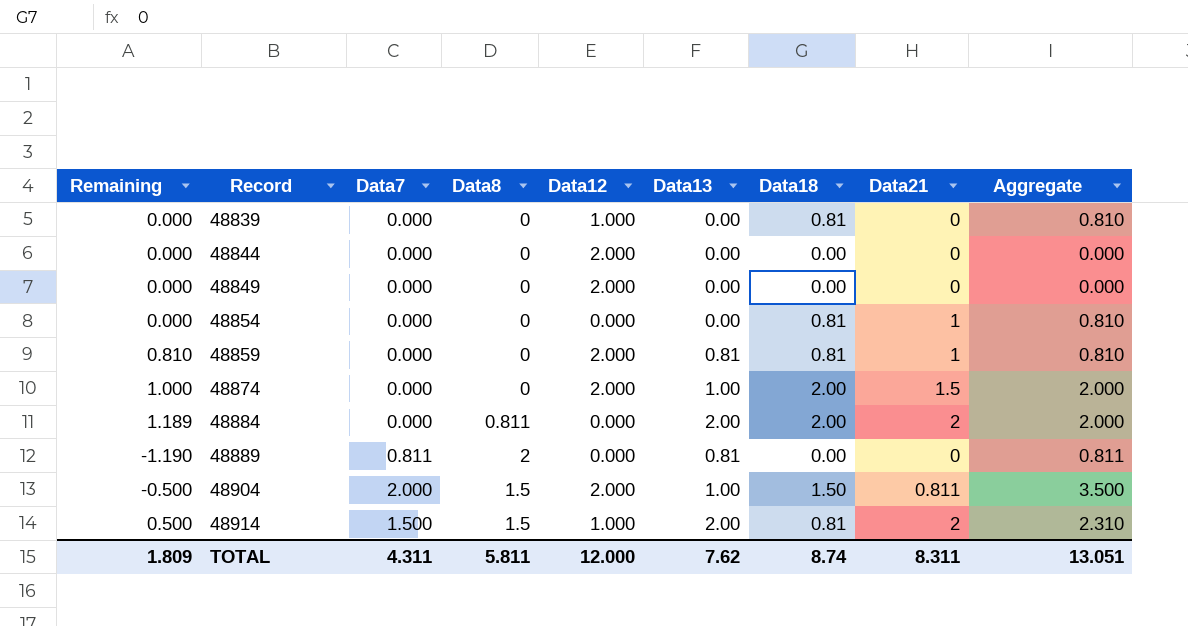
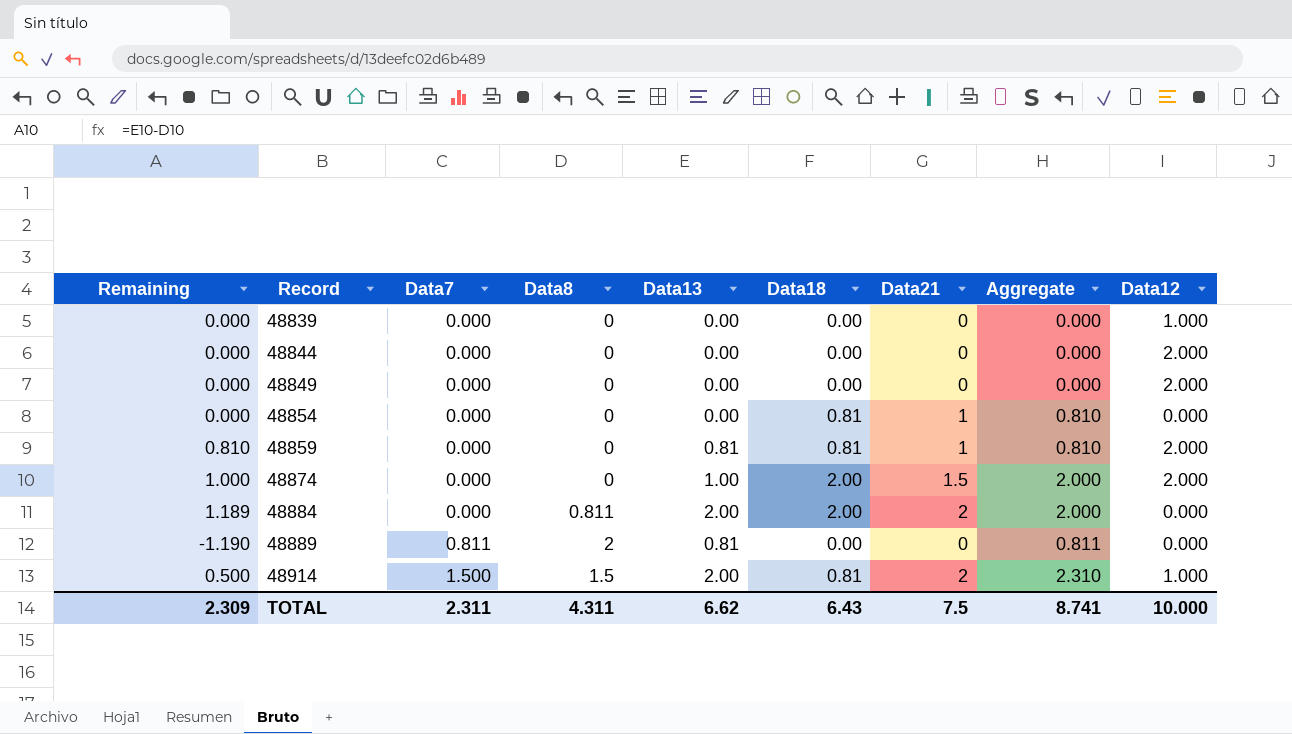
column Data12 | position: 5 -> 9
row 48904: -0.500 | 2.000 | 1.5 | 2.000 | 1.00 | 1.50 | 0.811 | 3.500 -> none
48839 | Data18: 0.81 -> 0.00
48839 | Aggregate: 0.810 -> 0.000
TOTAL | Remaining: 1.809 -> 2.309
TOTAL | Data7: 4.311 -> 2.311
TOTAL | Data8: 5.811 -> 4.311
TOTAL | Data13: 7.62 -> 6.62
TOTAL | Data18: 8.74 -> 6.43
TOTAL | Data21: 8.311 -> 7.5
TOTAL | Aggregate: 13.051 -> 8.741
TOTAL | Data12: 12.000 -> 10.000

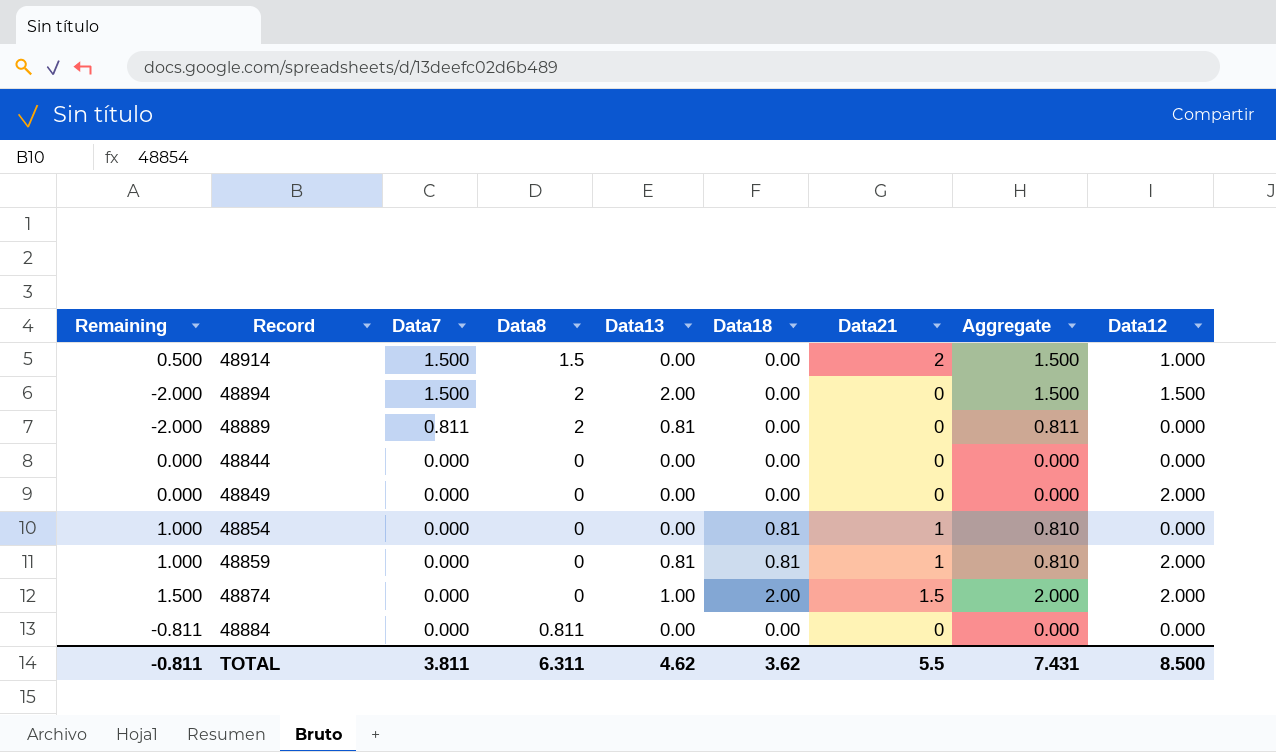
row order: Record ascending -> Data7 descending
column Remaining | formula: [Data13] - [Data8] -> [Data21] - [Data8]
row 48839: 0.000 | 0.000 | 0 | 0.00 | 0.00 | 0 | 0.000 | 1.000 -> none
48914 | Data13: 2.00 -> 0.00
48914 | Data18: 0.81 -> 0.00
48914 | Aggregate: 2.310 -> 1.500
row 48894: none -> -2.000 | 1.500 | 2 | 2.00 | 0.00 | 0 | 1.500 | 1.500
48844 | Data12: 2.000 -> 0.000
48884 | Data13: 2.00 -> 0.00
48884 | Data18: 2.00 -> 0.00
48884 | Data21: 2 -> 0
48884 | Aggregate: 2.000 -> 0.000
TOTAL | Remaining: 2.309 -> -0.811
TOTAL | Data7: 2.311 -> 3.811
TOTAL | Data8: 4.311 -> 6.311
TOTAL | Data13: 6.62 -> 4.62
TOTAL | Data18: 6.43 -> 3.62
TOTAL | Data21: 7.5 -> 5.5
TOTAL | Aggregate: 8.741 -> 7.431
TOTAL | Data12: 10.000 -> 8.500

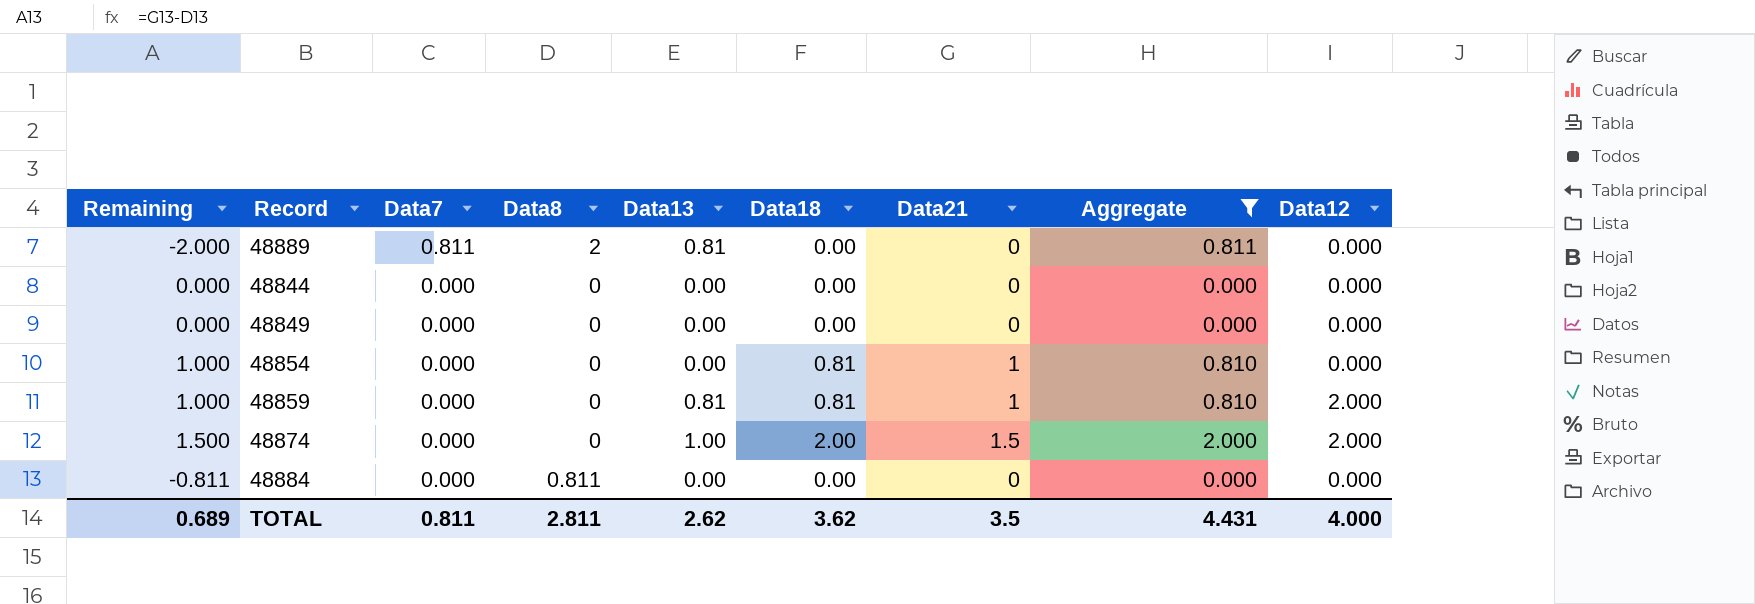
filter: none -> Aggregate != 1.500
48849 | Data12: 2.000 -> 0.000
TOTAL | Remaining: -0.811 -> 0.689
TOTAL | Data7: 3.811 -> 0.811
TOTAL | Data8: 6.311 -> 2.811
TOTAL | Data13: 4.62 -> 2.62
TOTAL | Data21: 5.5 -> 3.5
TOTAL | Aggregate: 7.431 -> 4.431
TOTAL | Data12: 8.500 -> 4.000

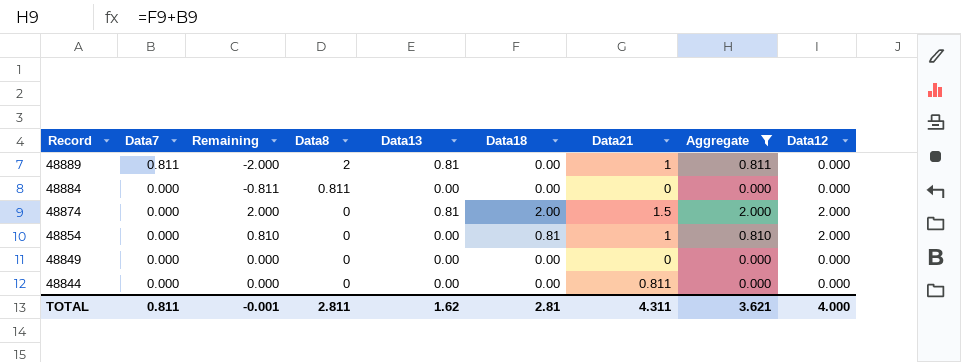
row order: Data7 descending -> Record descending
column Remaining | formula: [Data21] - [Data8] -> [Data18] - [Data8]
column Remaining | position: 1 -> 3
row 48859: 1.000 | 0.000 | 0 | 0.81 | 0.81 | 1 | 0.810 | 2.000 -> none
48889 | Data21: 0 -> 1
48874 | Data13: 1.00 -> 0.81
48854 | Data12: 0.000 -> 2.000
48844 | Data21: 0 -> 0.811
TOTAL | Remaining: 0.689 -> -0.001
TOTAL | Data13: 2.62 -> 1.62
TOTAL | Data18: 3.62 -> 2.81
TOTAL | Data21: 3.5 -> 4.311
TOTAL | Aggregate: 4.431 -> 3.621

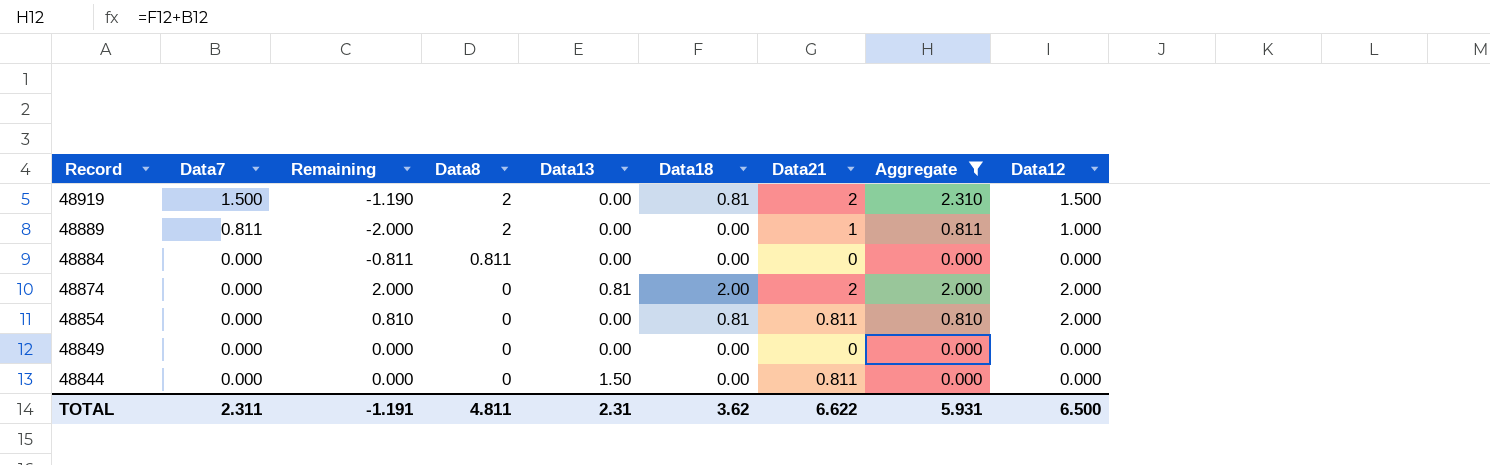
row 48919: none -> 1.500 | -1.190 | 2 | 0.00 | 0.81 | 2 | 2.310 | 1.500
48889 | Data13: 0.81 -> 0.00
48889 | Data12: 0.000 -> 1.000
48874 | Data21: 1.5 -> 2
48854 | Data21: 1 -> 0.811
48844 | Data13: 0.00 -> 1.50
TOTAL | Data7: 0.811 -> 2.311
TOTAL | Remaining: -0.001 -> -1.191
TOTAL | Data8: 2.811 -> 4.811
TOTAL | Data13: 1.62 -> 2.31
TOTAL | Data18: 2.81 -> 3.62
TOTAL | Data21: 4.311 -> 6.622
TOTAL | Aggregate: 3.621 -> 5.931
TOTAL | Data12: 4.000 -> 6.500

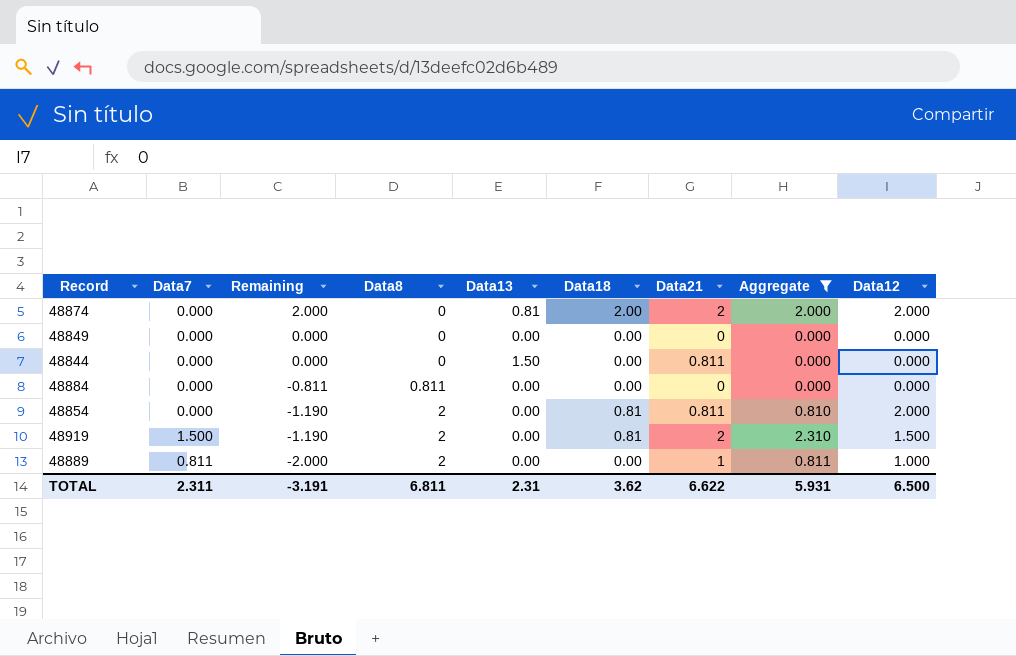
row order: Record descending -> Remaining descending
48854 | Remaining: 0.810 -> -1.190
48854 | Data8: 0 -> 2
TOTAL | Remaining: -1.191 -> -3.191
TOTAL | Data8: 4.811 -> 6.811

